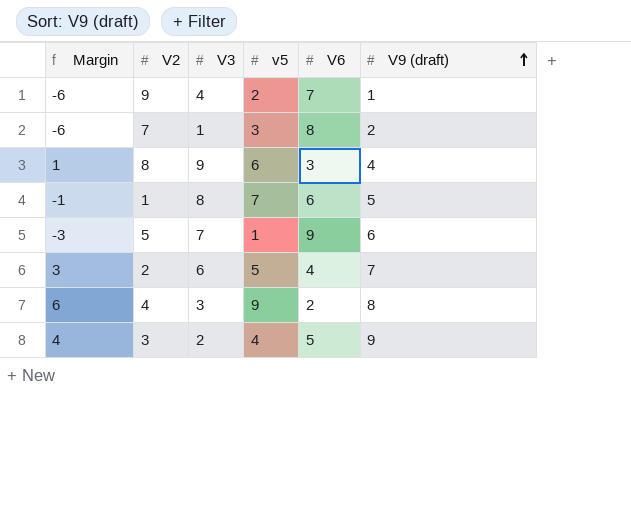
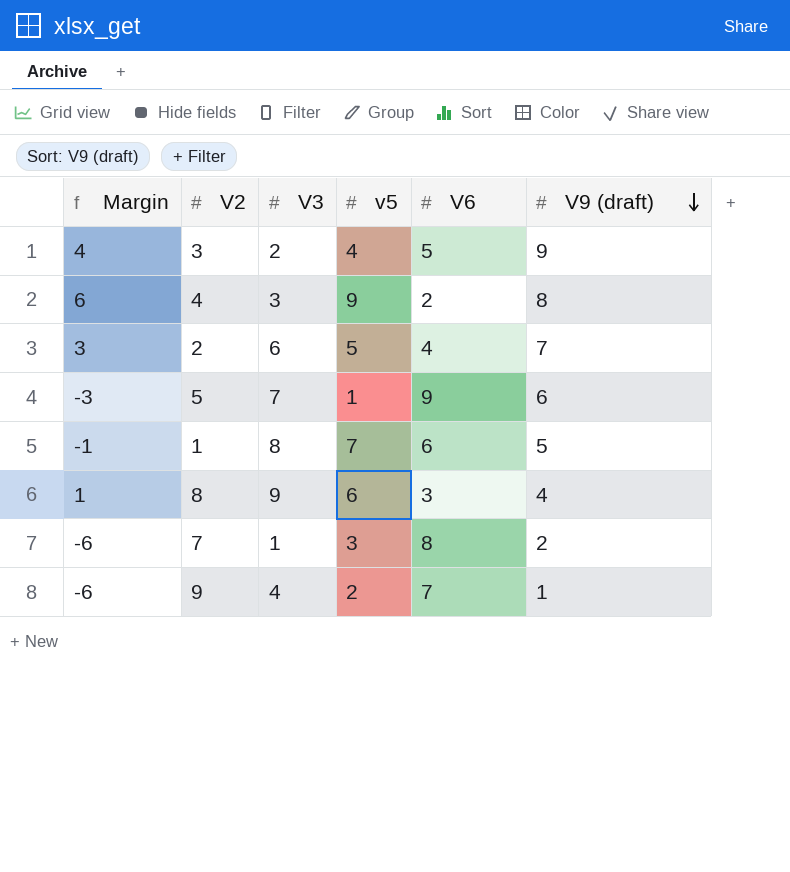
row order: V9 (draft) ascending -> V9 (draft) descending

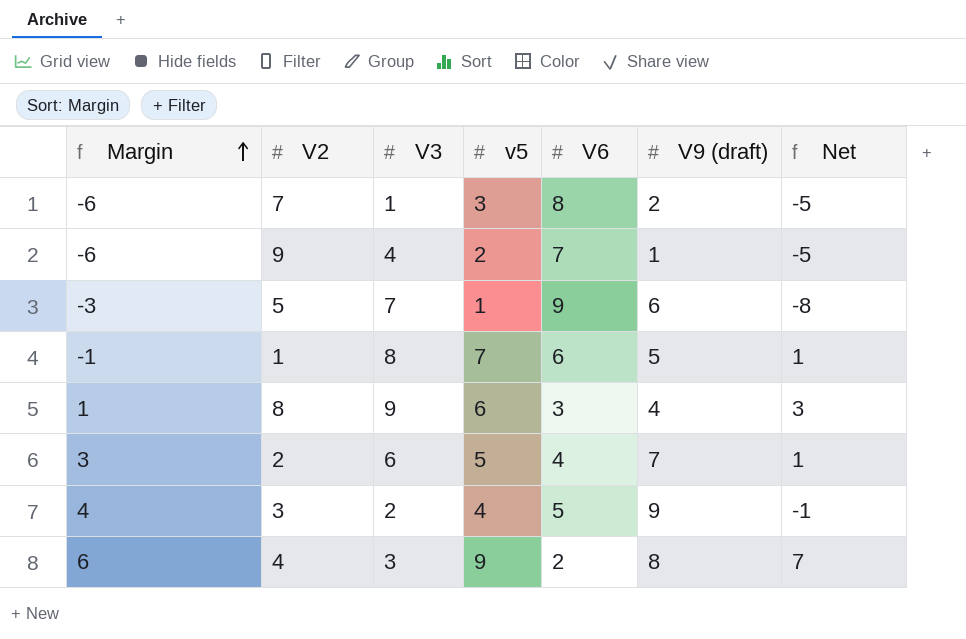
row order: V9 (draft) descending -> Margin ascending
column Net | formula: none -> [v5] - [V6]

